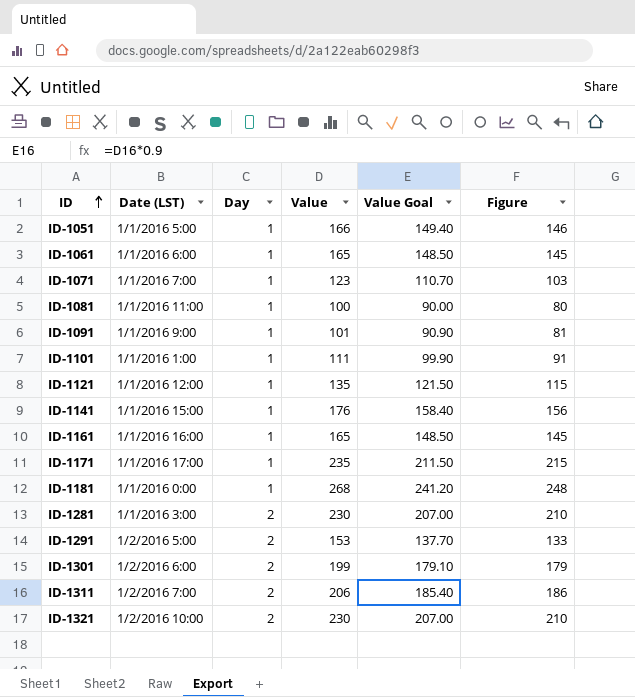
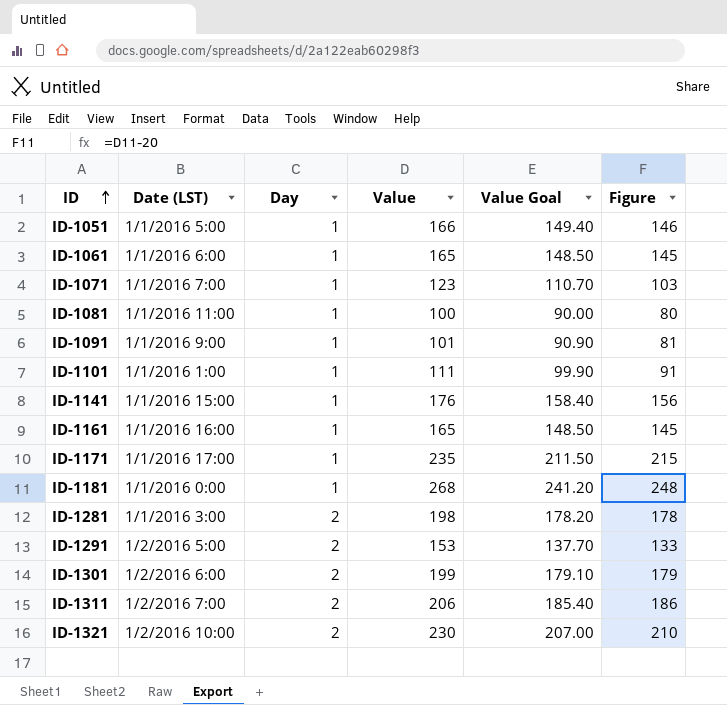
row ID-1121: 1/1/2016 12:00 | 1 | 135 | 121.50 | 115 -> none
ID-1281 | Value: 230 -> 198
ID-1281 | Value Goal: 207.00 -> 178.20
ID-1281 | Figure: 210 -> 178

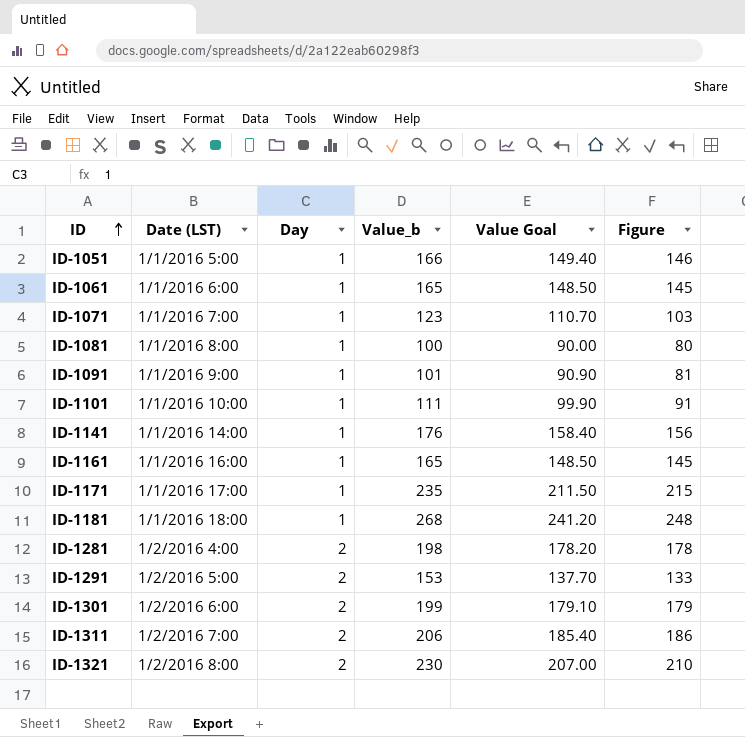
column name: Value -> Value_b
ID-1081 | Date (LST): 1/1/2016 11:00 -> 1/1/2016 8:00
ID-1101 | Date (LST): 1/1/2016 1:00 -> 1/1/2016 10:00
ID-1141 | Date (LST): 1/1/2016 15:00 -> 1/1/2016 14:00
ID-1181 | Date (LST): 1/1/2016 0:00 -> 1/1/2016 18:00
ID-1281 | Date (LST): 1/1/2016 3:00 -> 1/2/2016 4:00
ID-1321 | Date (LST): 1/2/2016 10:00 -> 1/2/2016 8:00

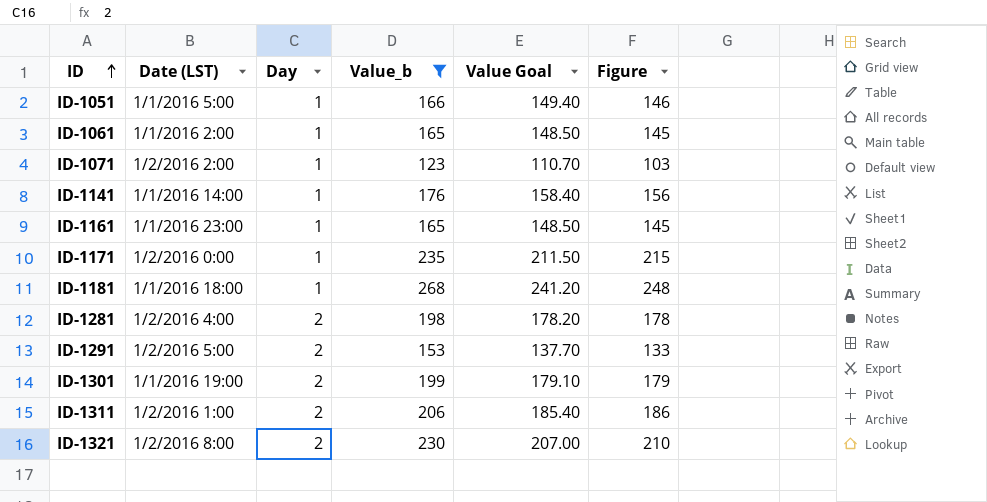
filter: none -> Value_b >= 123
ID-1061 | Date (LST): 1/1/2016 6:00 -> 1/1/2016 2:00
ID-1071 | Date (LST): 1/1/2016 7:00 -> 1/2/2016 2:00
ID-1161 | Date (LST): 1/1/2016 16:00 -> 1/1/2016 23:00
ID-1171 | Date (LST): 1/1/2016 17:00 -> 1/2/2016 0:00
ID-1301 | Date (LST): 1/2/2016 6:00 -> 1/1/2016 19:00
ID-1311 | Date (LST): 1/2/2016 7:00 -> 1/2/2016 1:00

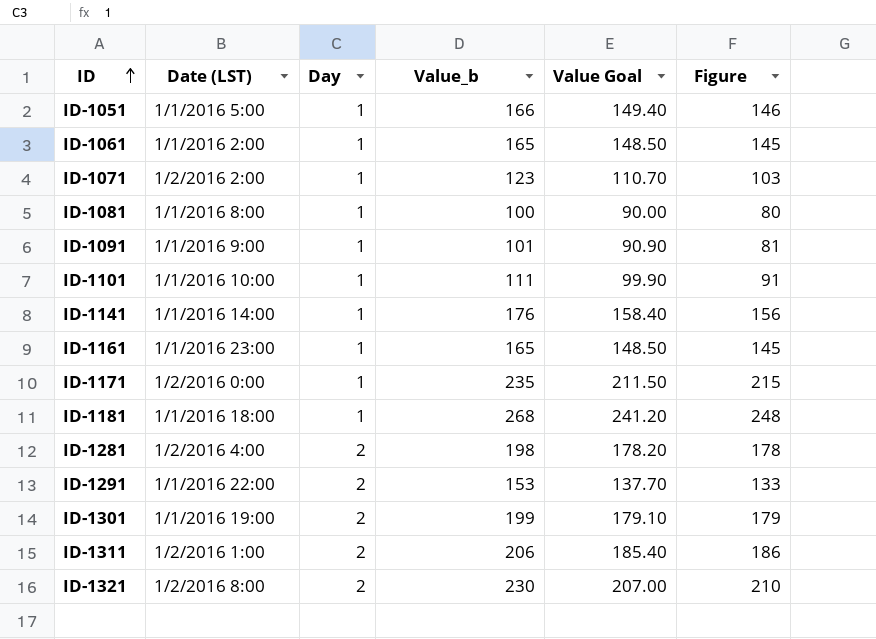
filter: Value_b >= 123 -> none
ID-1291 | Date (LST): 1/2/2016 5:00 -> 1/1/2016 22:00

